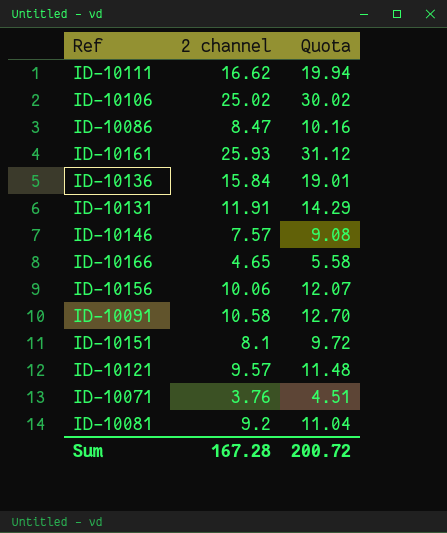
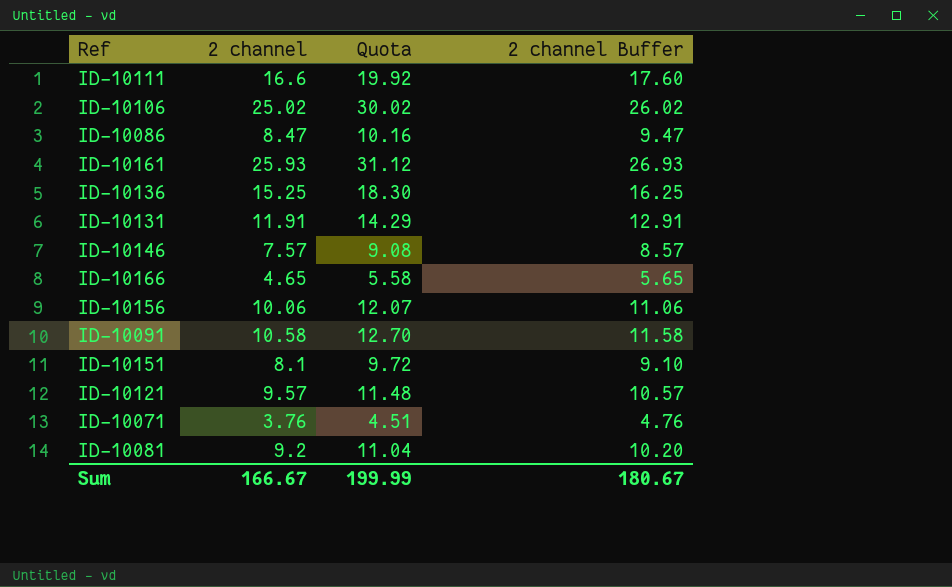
column 2 channel Buffer | formula: none -> [2 channel] + 1
ID-10111 | 2 channel: 16.62 -> 16.6
ID-10111 | Quota: 19.94 -> 19.92
ID-10136 | 2 channel: 15.84 -> 15.25
ID-10136 | Quota: 19.01 -> 18.30
Sum | 2 channel: 167.28 -> 166.67
Sum | Quota: 200.72 -> 199.99

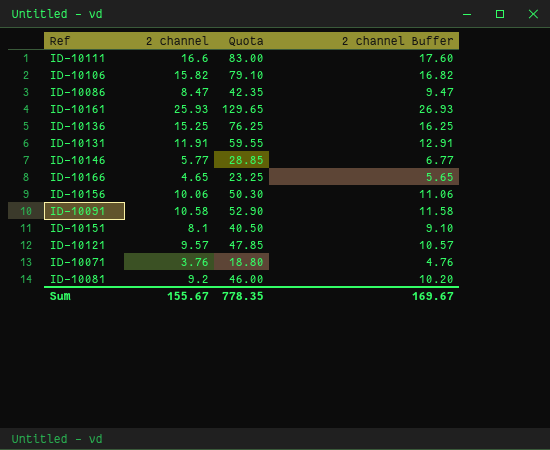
column Quota | formula: [2 channel] * 1.2 -> [2 channel] * 5
ID-10106 | 2 channel: 25.02 -> 15.82
ID-10106 | 2 channel Buffer: 26.02 -> 16.82
ID-10146 | 2 channel: 7.57 -> 5.77
ID-10146 | 2 channel Buffer: 8.57 -> 6.77
Sum | 2 channel: 166.67 -> 155.67
Sum | Quota: 199.99 -> 778.35
Sum | 2 channel Buffer: 180.67 -> 169.67

